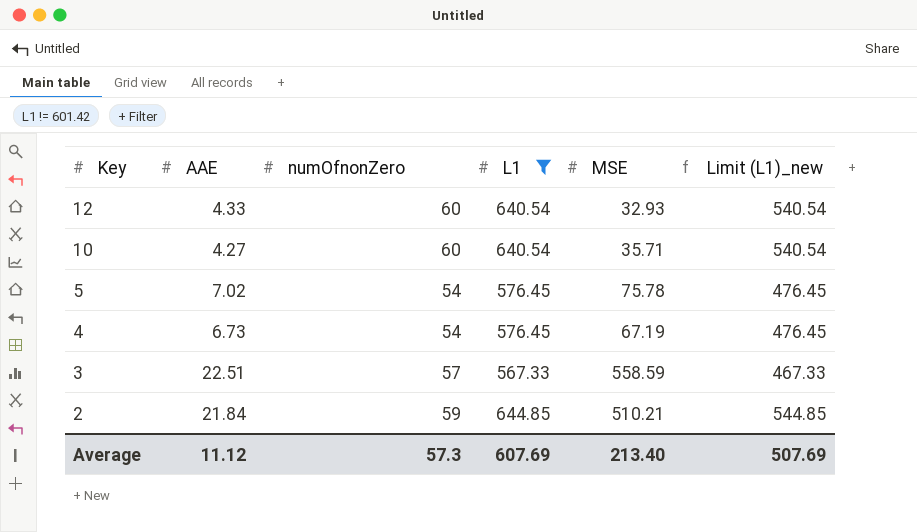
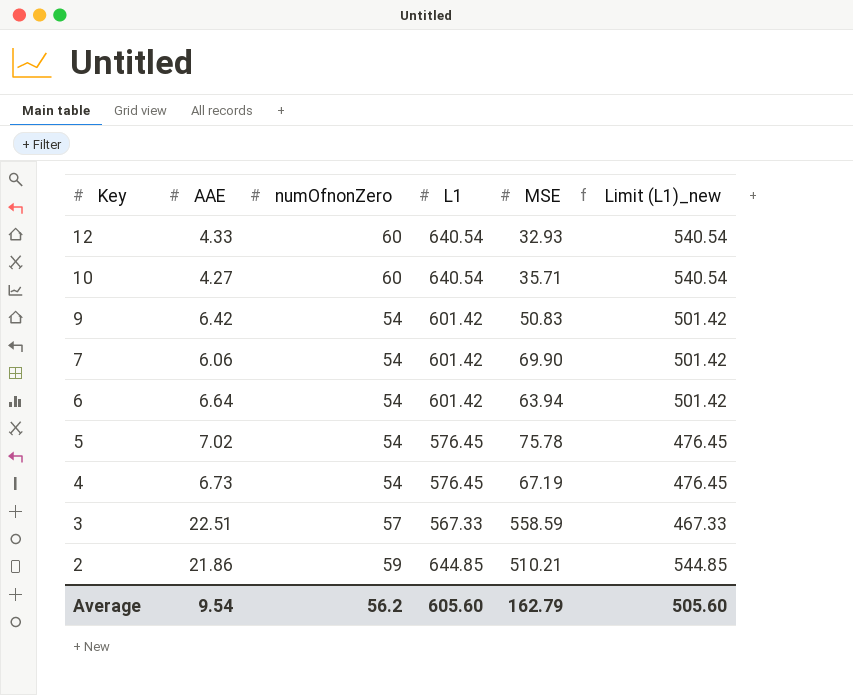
filter: L1 != 601.42 -> none
2 | AAE: 21.84 -> 21.86
Average | AAE: 11.12 -> 9.54
Average | numOfnonZero: 57.3 -> 56.2
Average | L1: 607.69 -> 605.60
Average | MSE: 213.40 -> 162.79
Average | Limit (L1)_new: 507.69 -> 505.60

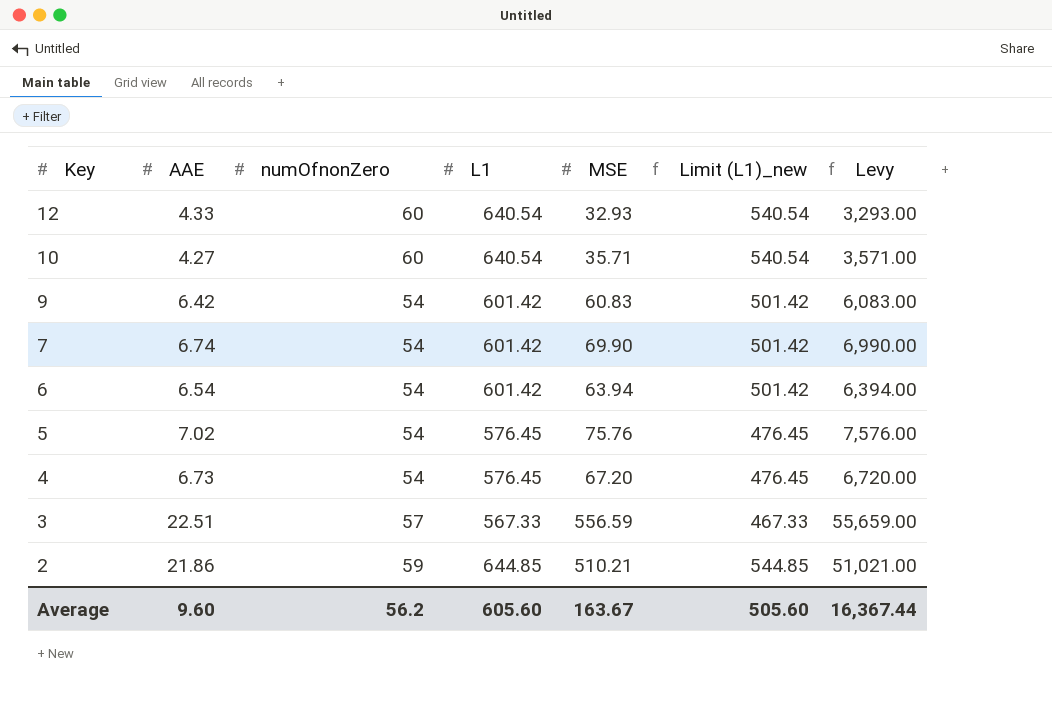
column Levy | formula: none -> [MSE] * 100
9 | MSE: 50.83 -> 60.83
7 | AAE: 6.06 -> 6.74
6 | AAE: 6.64 -> 6.54
5 | MSE: 75.78 -> 75.76
4 | MSE: 67.19 -> 67.20
3 | MSE: 558.59 -> 556.59
Average | AAE: 9.54 -> 9.60
Average | MSE: 162.79 -> 163.67

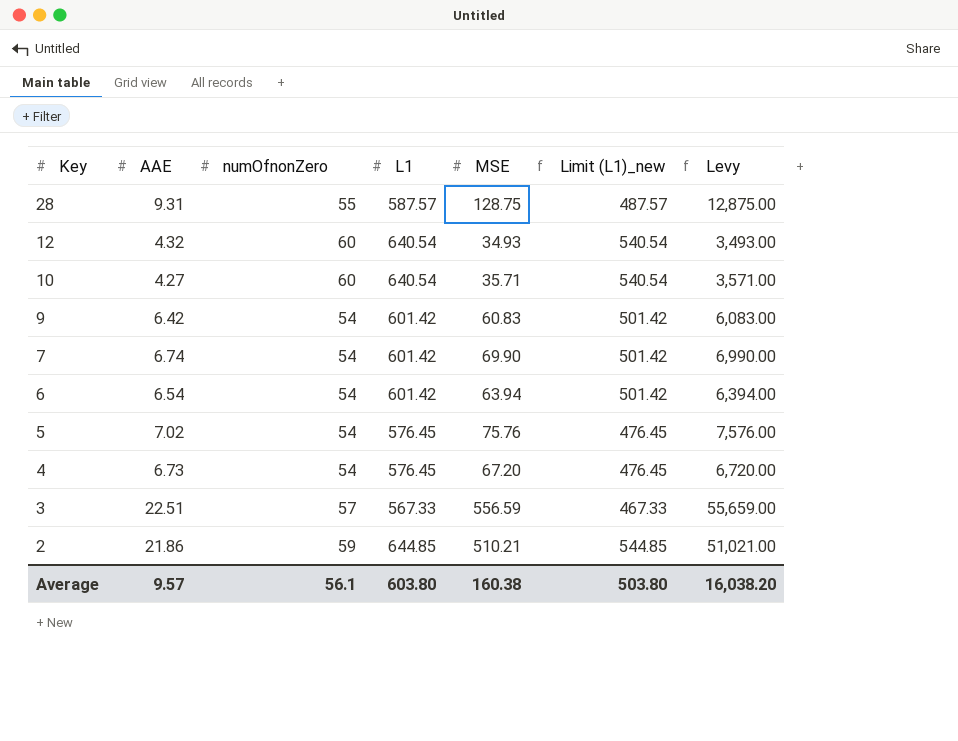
row 28: none -> 9.31 | 55 | 587.57 | 128.75 | 487.57 | 12,875.00
12 | AAE: 4.33 -> 4.32
12 | MSE: 32.93 -> 34.93
12 | Levy: 3,293.00 -> 3,493.00
Average | AAE: 9.60 -> 9.57
Average | numOfnonZero: 56.2 -> 56.1
Average | L1: 605.60 -> 603.80
Average | MSE: 163.67 -> 160.38
Average | Limit (L1)_new: 505.60 -> 503.80
Average | Levy: 16,367.44 -> 16,038.20

